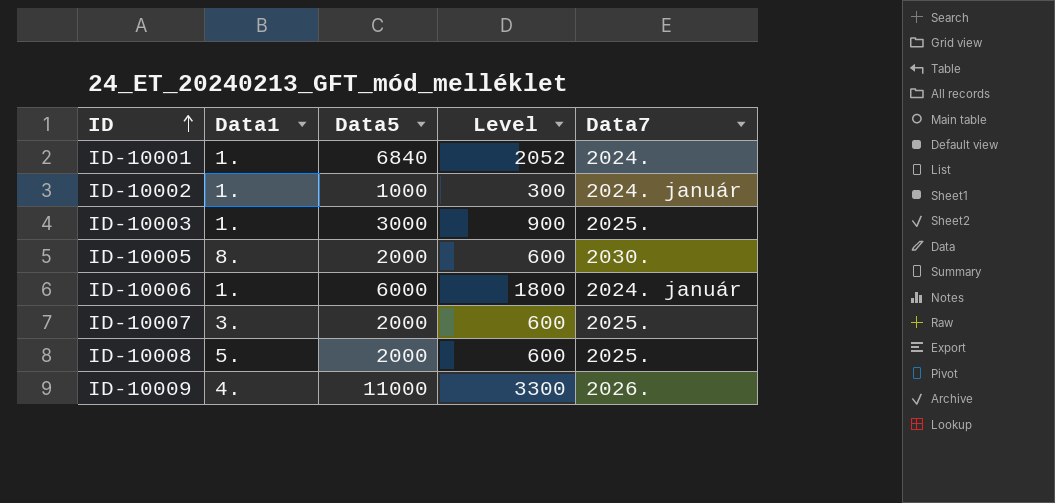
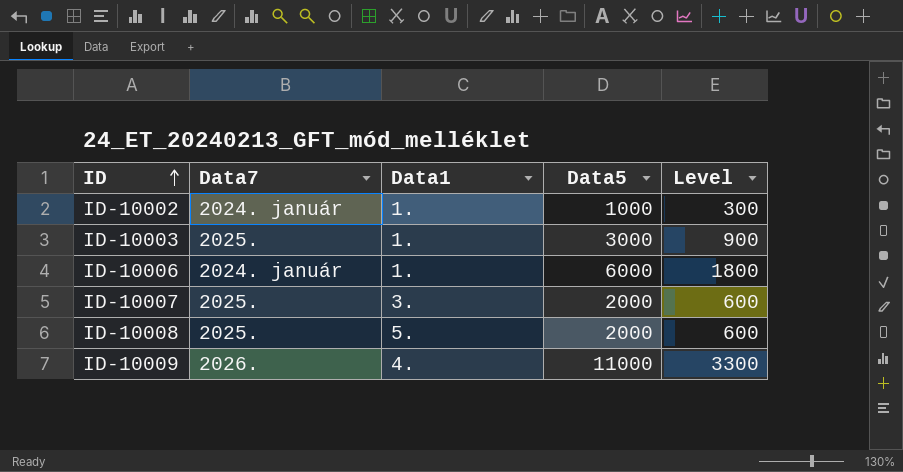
column Data7 | position: 5 -> 2
row ID-10001: 1. | 6840 | 2052 | 2024. -> none
row ID-10005: 8. | 2000 | 600 | 2030. -> none

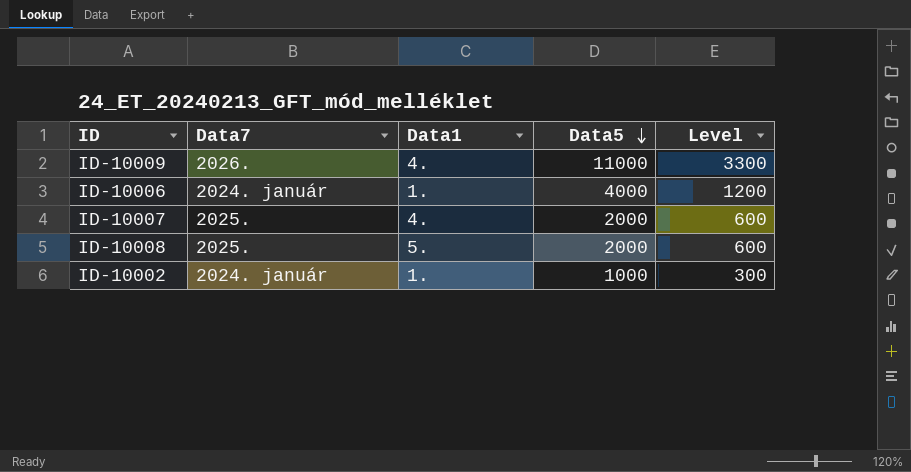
row order: ID ascending -> Data5 descending
row ID-10003: 2025. | 1. | 3000 | 900 -> none
ID-10006 | Data5: 6000 -> 4000
ID-10006 | Level: 1800 -> 1200
ID-10007 | Data1: 3. -> 4.

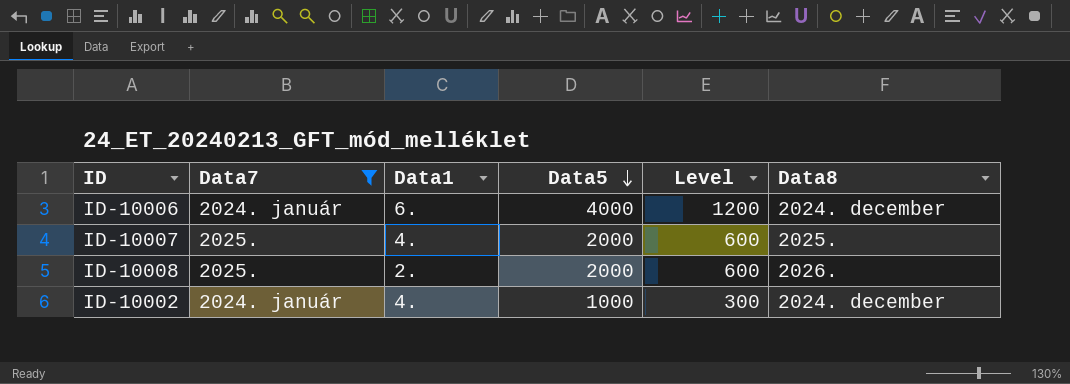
filter: none -> Data7 != 2026.
column Data8 | position: none -> 6
ID-10006 | Data1: 1. -> 6.
ID-10008 | Data1: 5. -> 2.
ID-10002 | Data1: 1. -> 4.

